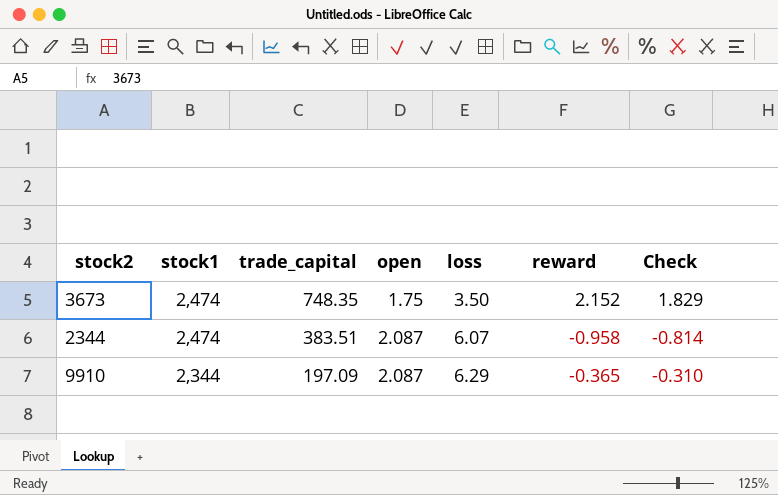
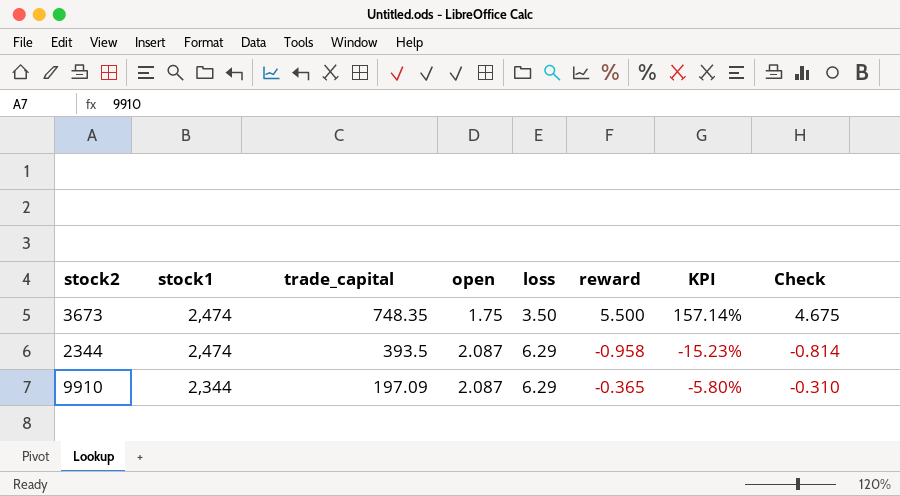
column KPI | formula: none -> [reward] / [loss]
3673 | reward: 2.152 -> 5.500
3673 | Check: 1.829 -> 4.675
2344 | trade_capital: 383.51 -> 393.5
2344 | loss: 6.07 -> 6.29

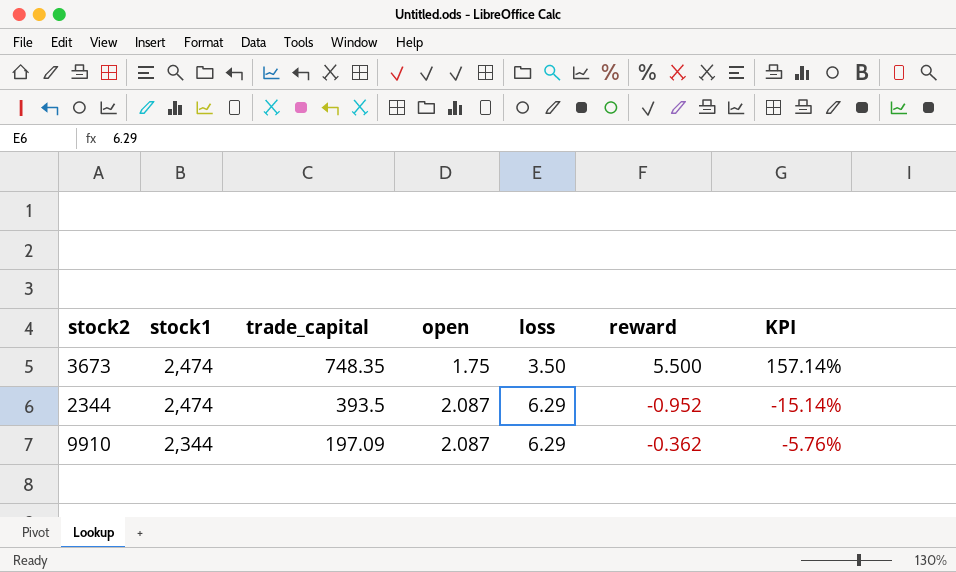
column Check | formula: [reward] * 0.85 -> none
2344 | reward: -0.958 -> -0.952
2344 | KPI: -15.23% -> -15.14%
9910 | reward: -0.365 -> -0.362
9910 | KPI: -5.80% -> -5.76%

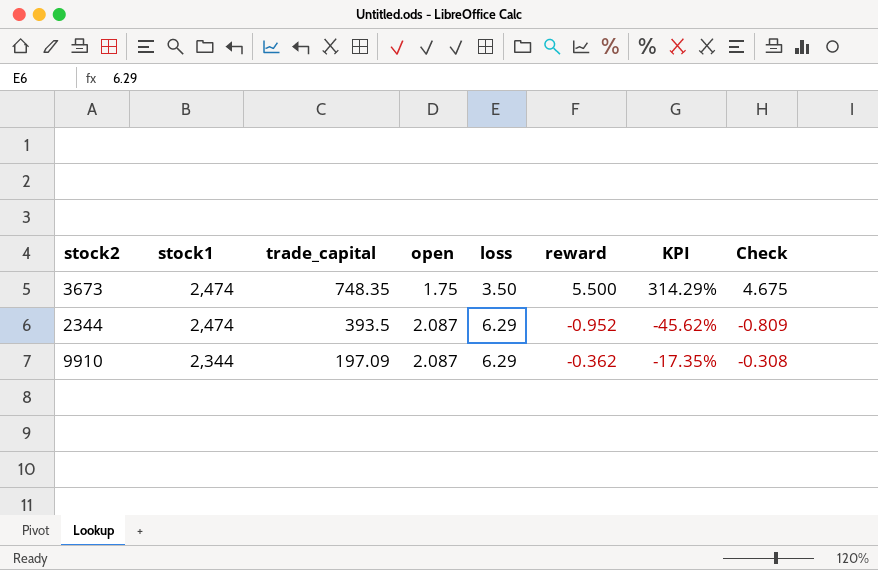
column KPI | formula: [reward] / [loss] -> [reward] / [open]
column Check | formula: none -> [reward] * 0.85

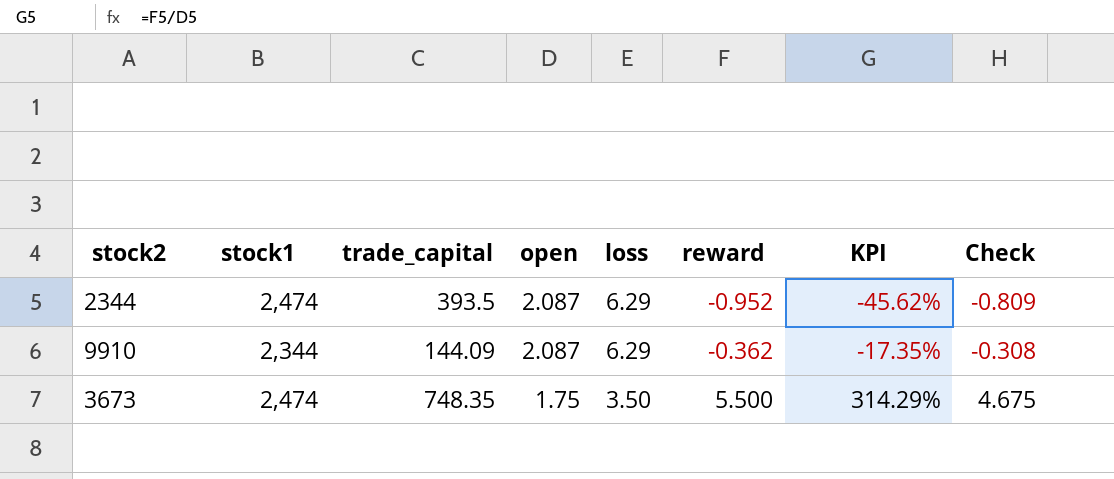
row order: stock1 descending -> open descending
9910 | trade_capital: 197.09 -> 144.09

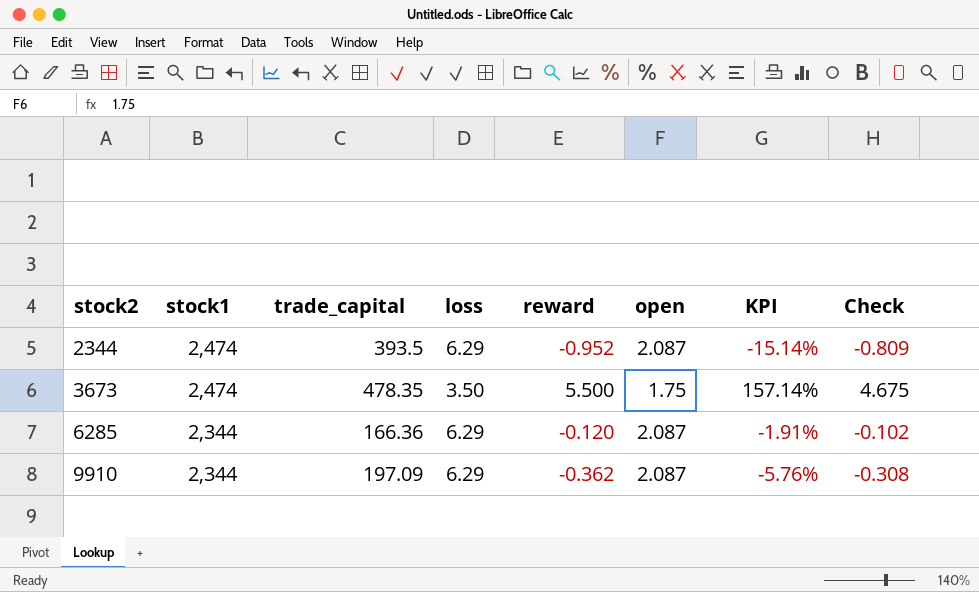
row order: open descending -> stock2 ascending
column open | position: 4 -> 6
column KPI | formula: [reward] / [open] -> [reward] / [loss]
3673 | trade_capital: 748.35 -> 478.35
row 6285: none -> 2,344 | 166.36 | 6.29 | -0.120 | 2.087 | -1.91% | -0.102
9910 | trade_capital: 144.09 -> 197.09

